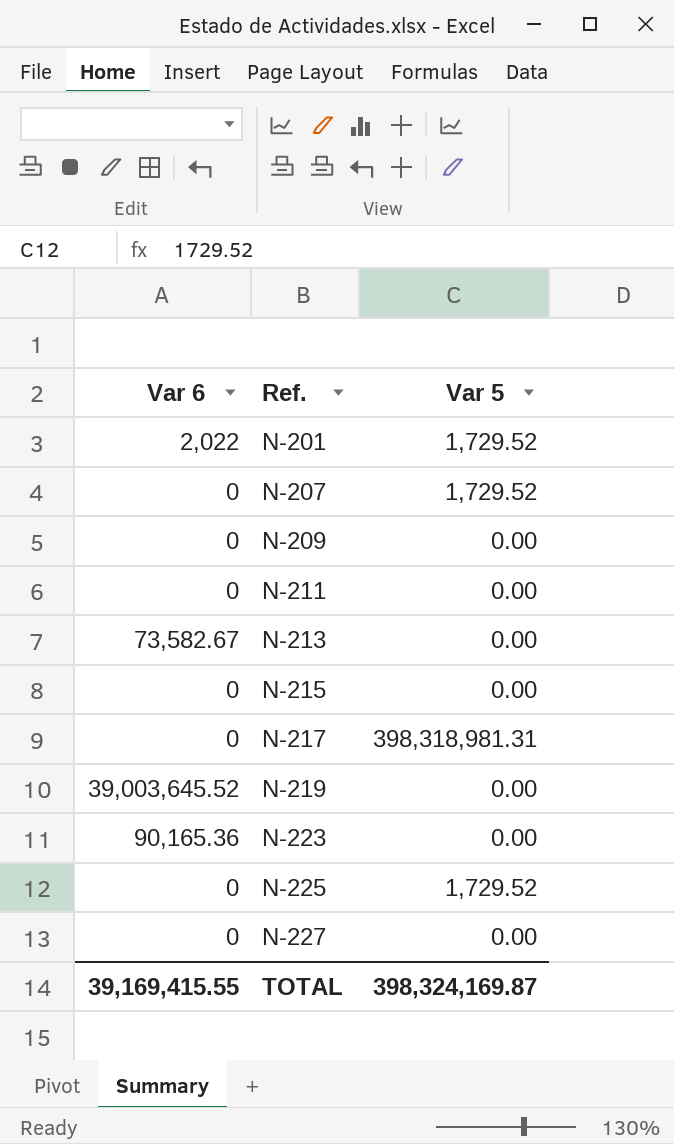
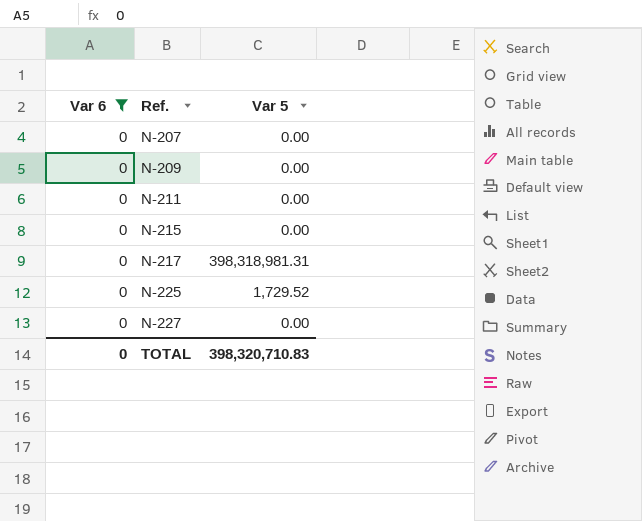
filter: none -> Var 6 = 0
N-207 | Var 5: 1,729.52 -> 0.00
TOTAL | Var 6: 39,169,415.55 -> 0
TOTAL | Var 5: 398,324,169.87 -> 398,320,710.83

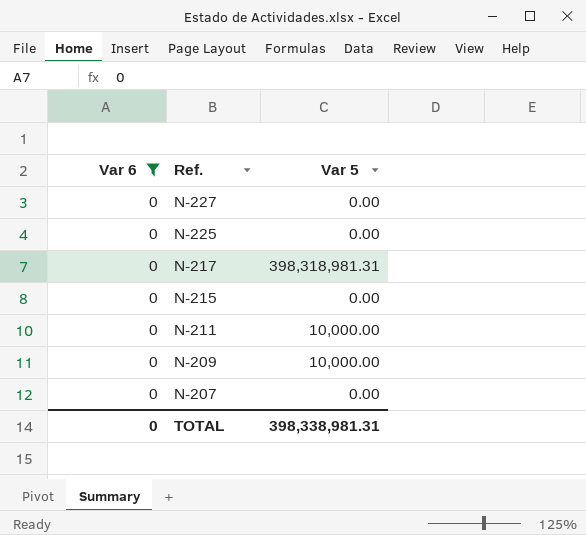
row order: Ref. ascending -> Ref. descending
N-225 | Var 5: 1,729.52 -> 0.00
N-211 | Var 5: 0.00 -> 10,000.00
N-209 | Var 5: 0.00 -> 10,000.00
TOTAL | Var 5: 398,320,710.83 -> 398,338,981.31

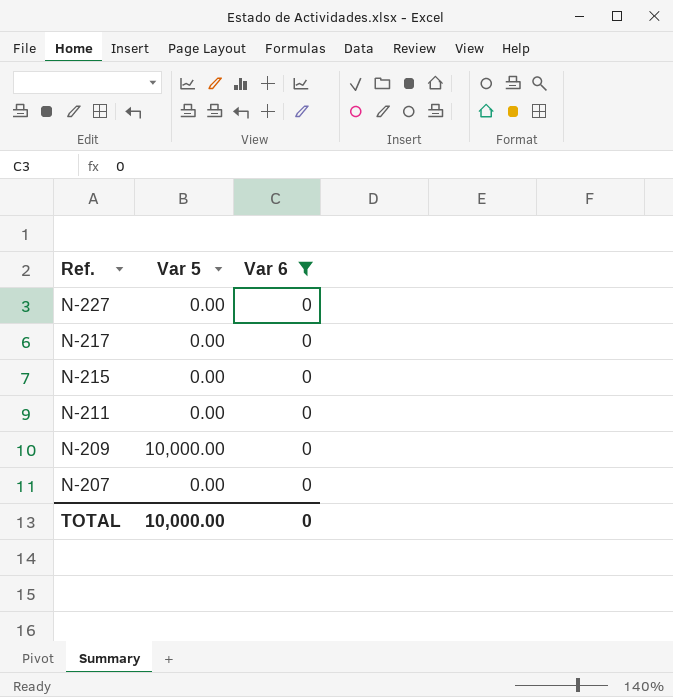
column Var 6 | position: 1 -> 3
row N-225: 0 | 0.00 -> none
N-217 | Var 5: 398,318,981.31 -> 0.00
N-211 | Var 5: 10,000.00 -> 0.00
TOTAL | Var 5: 398,338,981.31 -> 10,000.00

